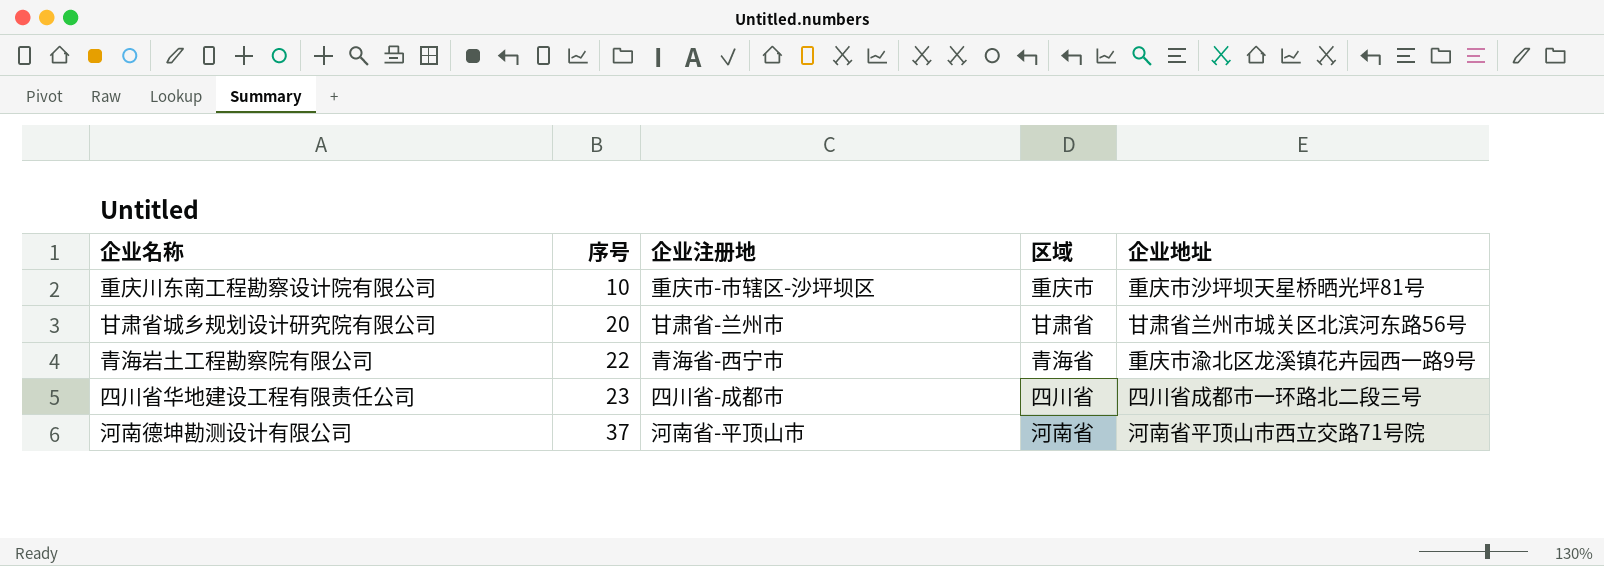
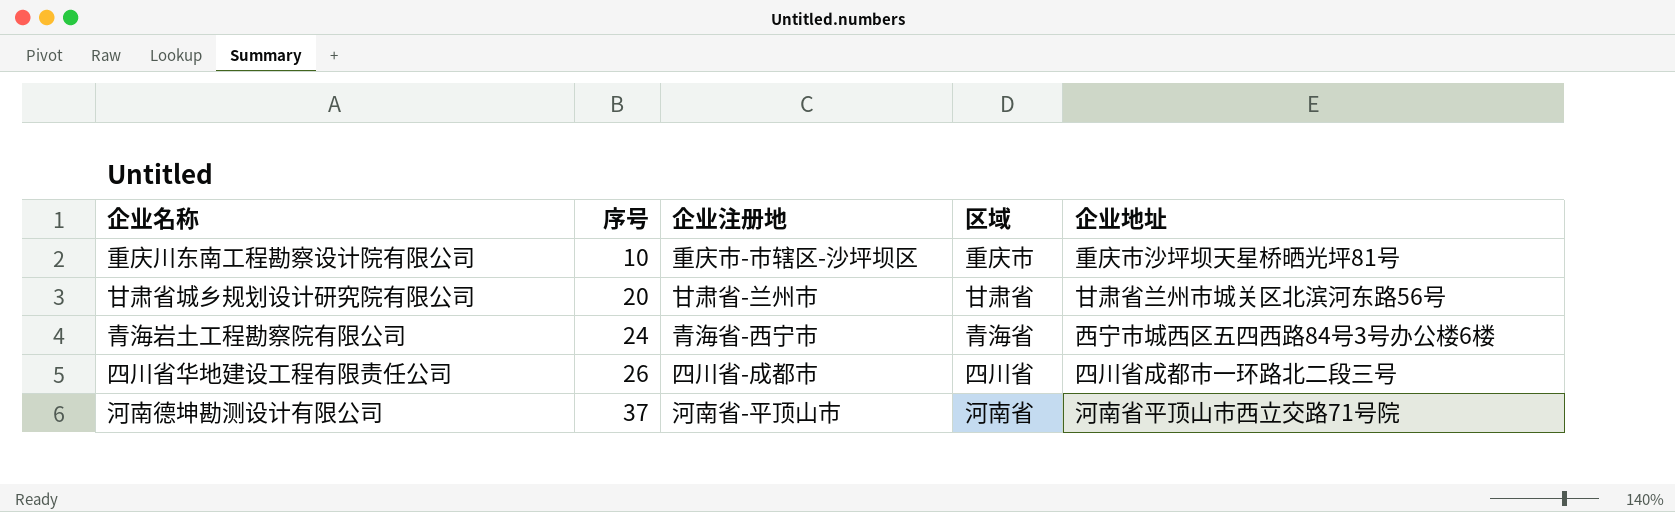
青海岩土工程勘察院有限公司 | 序号: 22 -> 24
青海岩土工程勘察院有限公司 | 企业地址: 重庆市渝北区龙溪镇花卉园西一路9号 -> 西宁市城西区五四西路84号3号办公楼6楼
四川省华地建设工程有限责任公司 | 序号: 23 -> 26

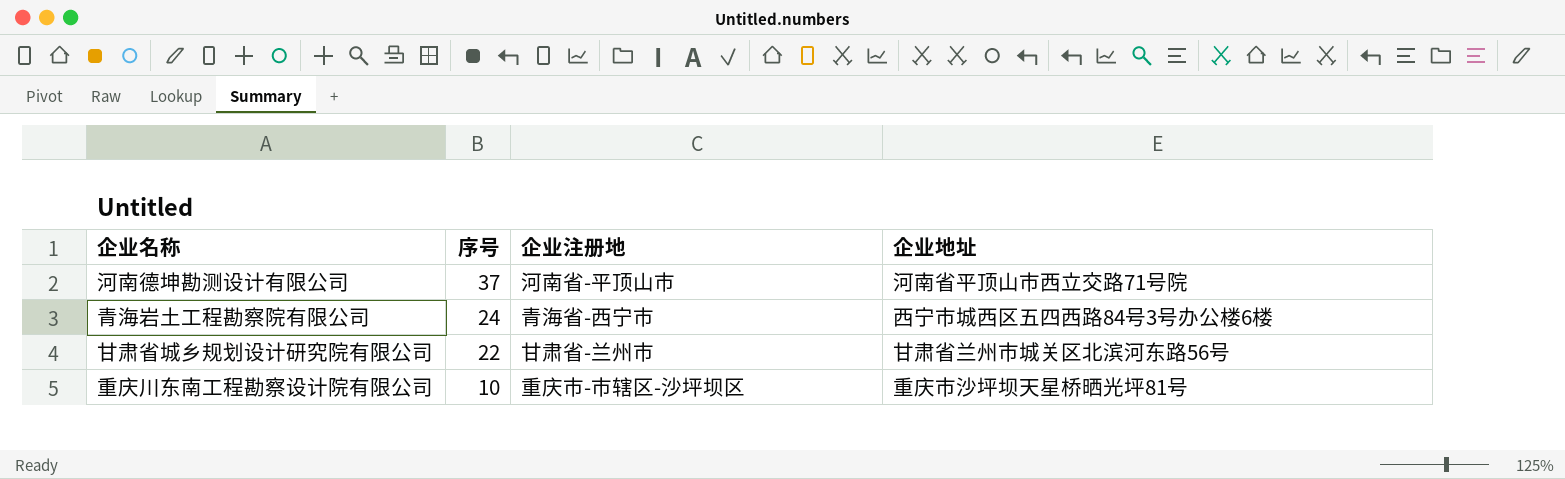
row order: 序号 ascending -> 序号 descending
column 区域 | position: 4 -> none
row 四川省华地建设工程有限责任公司: 26 | 四川省-成都市 | 四川省 | 四川省成都市一环路北二段三号 -> none
甘肃省城乡规划设计研究院有限公司 | 序号: 20 -> 22

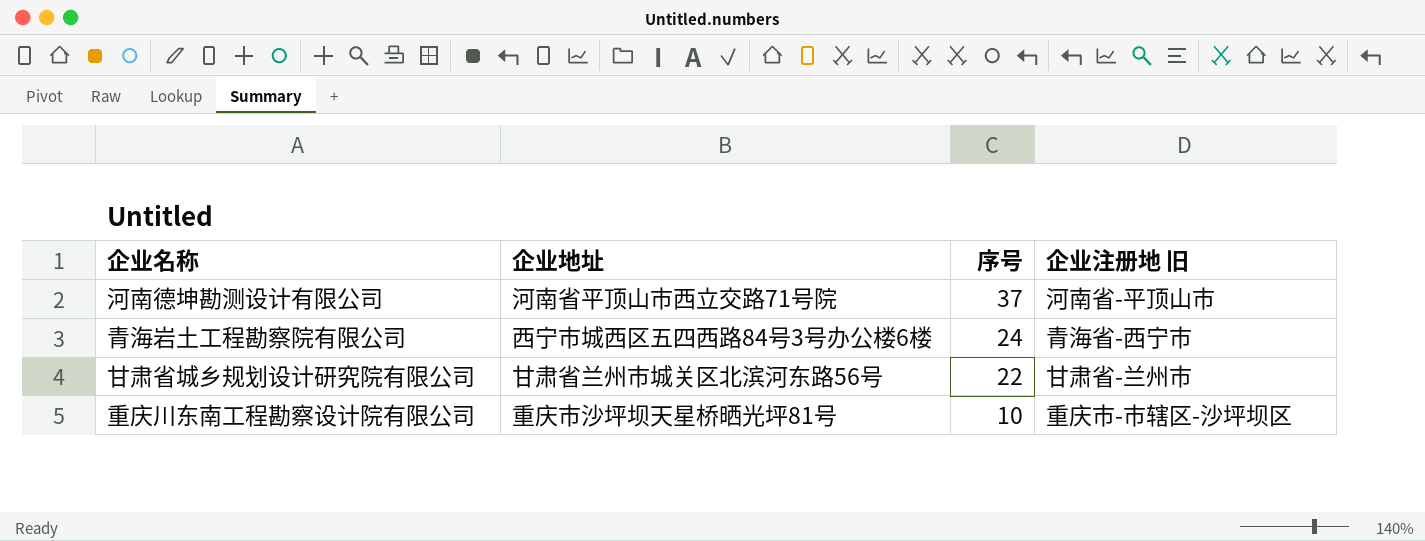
column 企业地址 | position: 4 -> 2
column name: 企业注册地 -> 企业注册地 旧

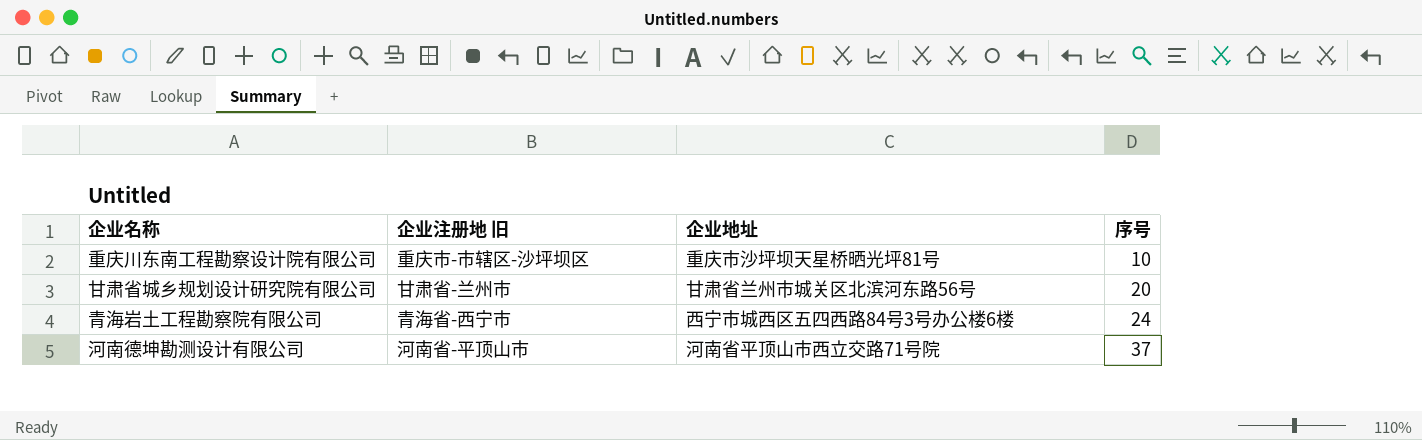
row order: 序号 descending -> 序号 ascending
column 企业注册地 旧 | position: 4 -> 2
甘肃省城乡规划设计研究院有限公司 | 序号: 22 -> 20

